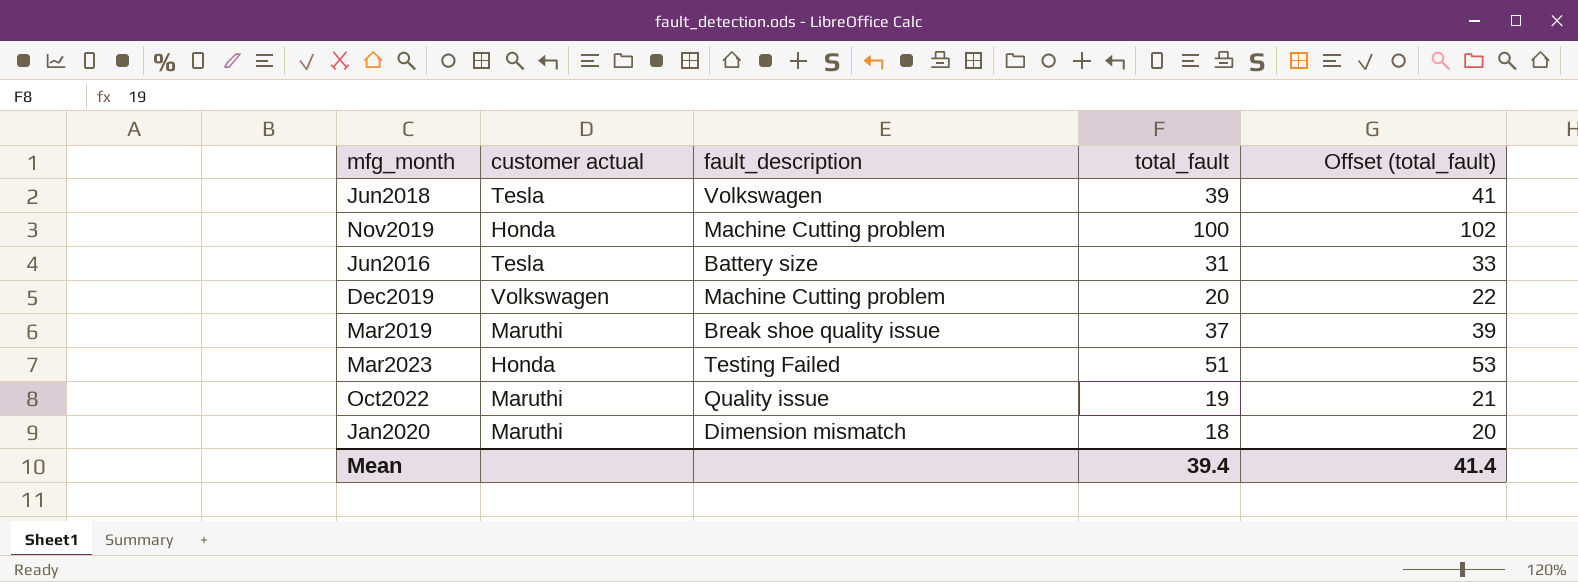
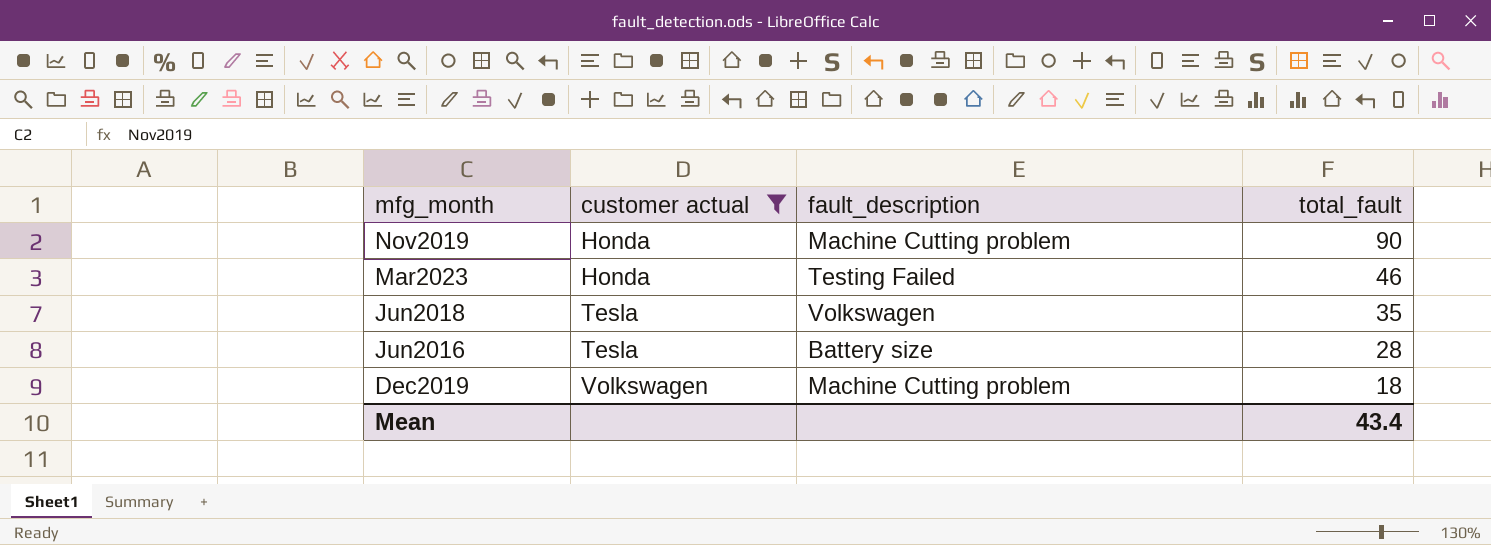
filter: none -> customer actual != Maruthi
row order: none -> customer actual ascending
column Offset (total_fault) | formula: [total_fault] + 2 -> none
Nov2019 | total_fault: 100 -> 90
Mar2023 | total_fault: 51 -> 46
Jun2018 | total_fault: 39 -> 35
Jun2016 | total_fault: 31 -> 28
Dec2019 | total_fault: 20 -> 18
Mean | total_fault: 39.4 -> 43.4

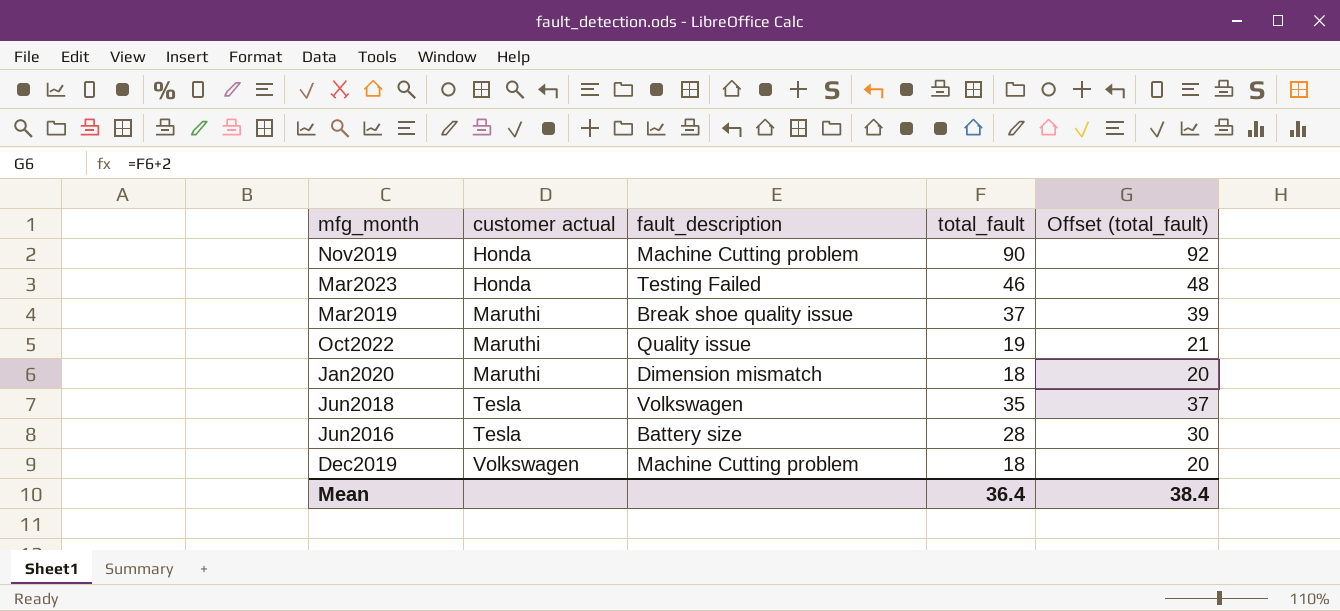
filter: customer actual != Maruthi -> none
column Offset (total_fault) | formula: none -> [total_fault] + 2
Mean | total_fault: 43.4 -> 36.4

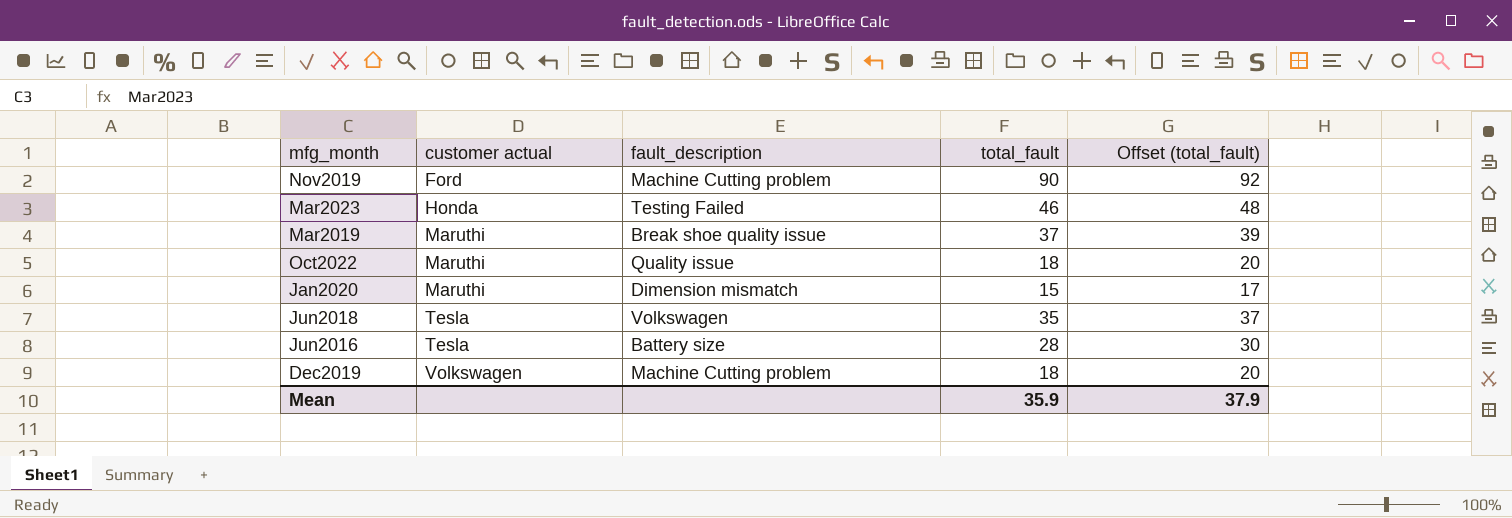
Nov2019 | customer actual: Honda -> Ford
Oct2022 | total_fault: 19 -> 18
Oct2022 | Offset (total_fault): 21 -> 20
Jan2020 | total_fault: 18 -> 15
Jan2020 | Offset (total_fault): 20 -> 17
Mean | total_fault: 36.4 -> 35.9
Mean | Offset (total_fault): 38.4 -> 37.9

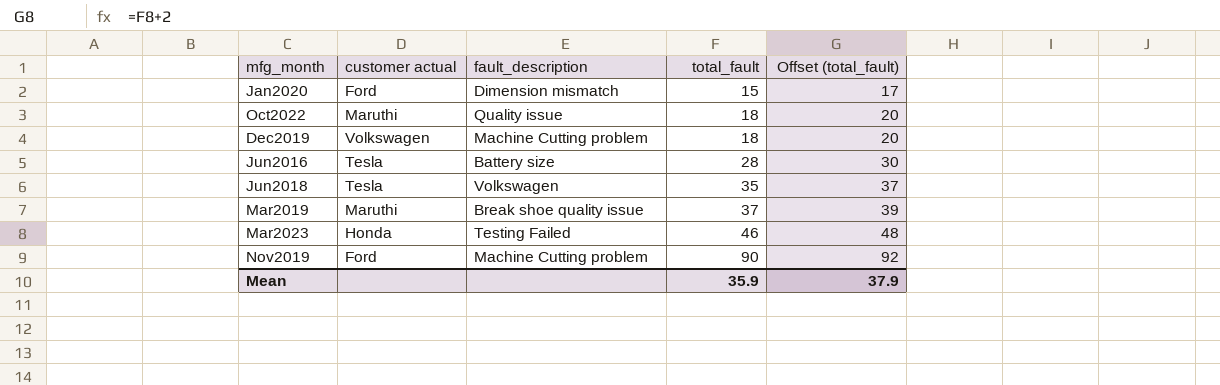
row order: customer actual ascending -> total_fault ascending
Jan2020 | customer actual: Maruthi -> Ford

